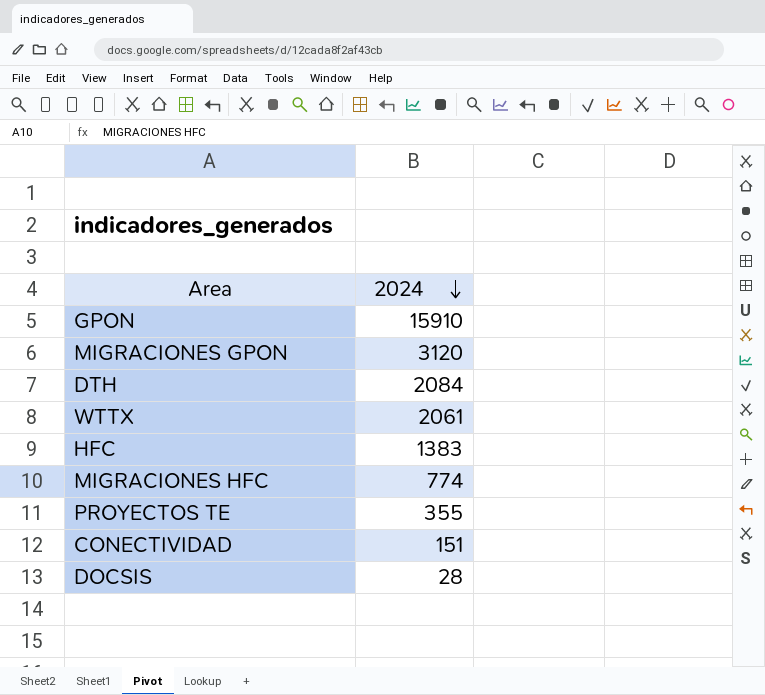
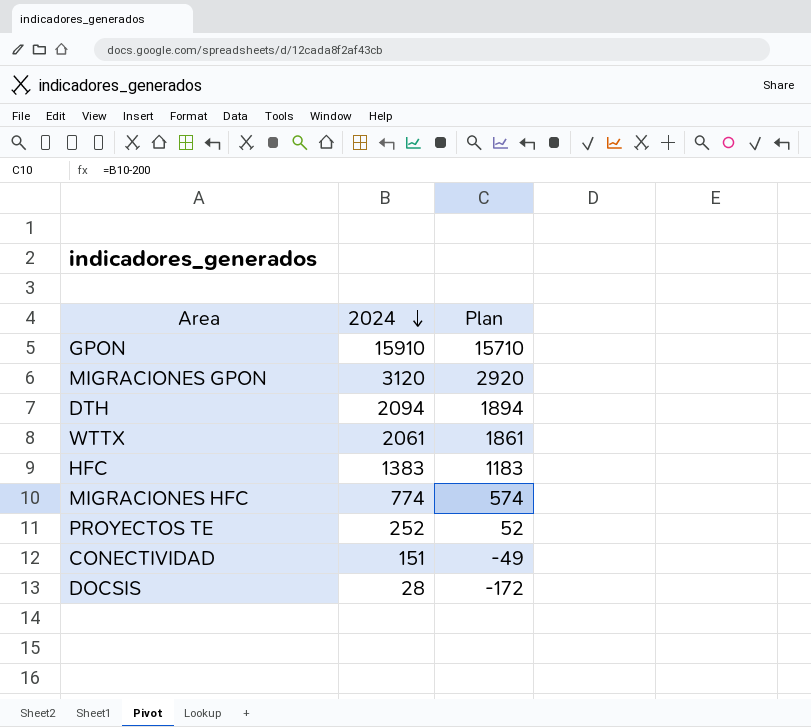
column Plan | formula: none -> [2024] - 200
DTH | 2024: 2084 -> 2094
PROYECTOS TE | 2024: 355 -> 252

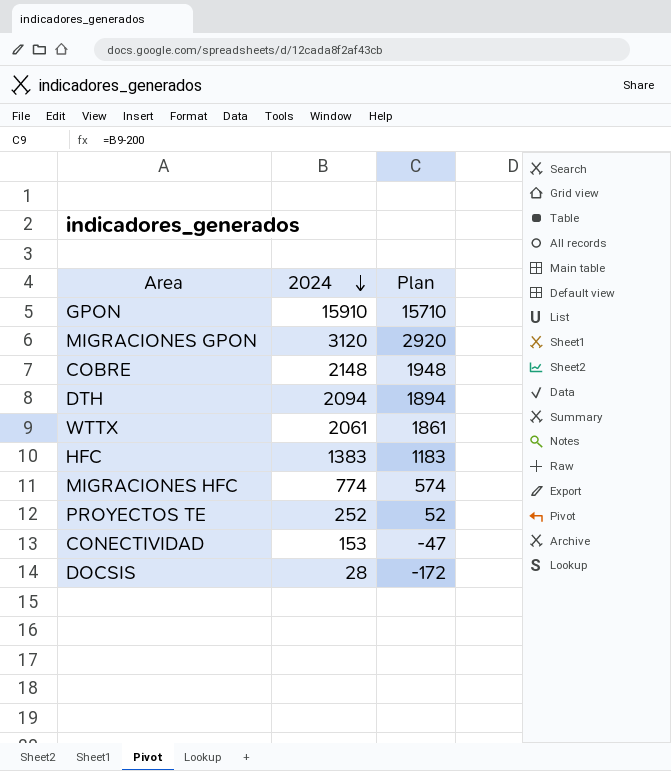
row COBRE: none -> 2148 | 1948
CONECTIVIDAD | 2024: 151 -> 153
CONECTIVIDAD | Plan: -49 -> -47

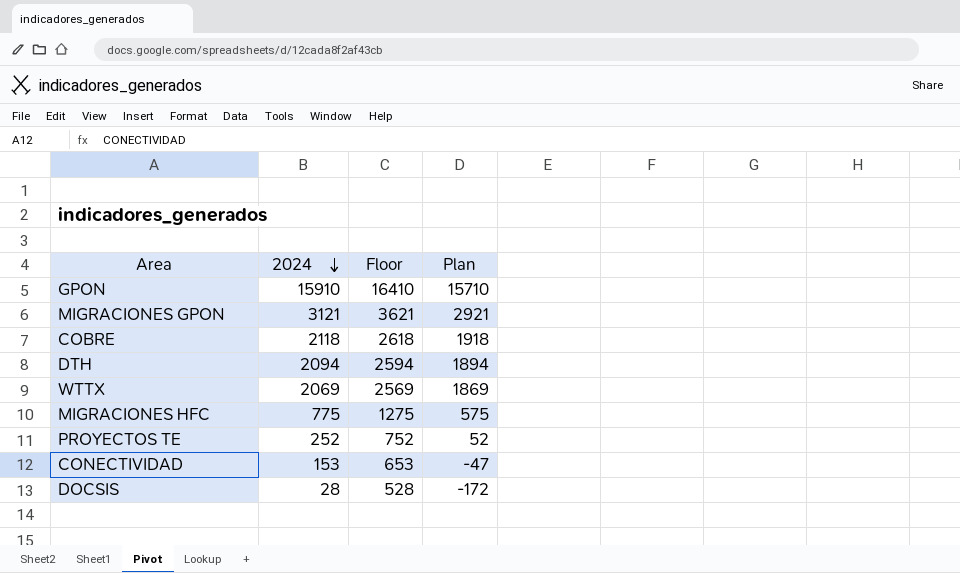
column Floor | formula: none -> [2024] + 500
row HFC: 1383 | 1183 -> none
MIGRACIONES GPON | 2024: 3120 -> 3121
MIGRACIONES GPON | Plan: 2920 -> 2921
COBRE | 2024: 2148 -> 2118
COBRE | Plan: 1948 -> 1918
WTTX | 2024: 2061 -> 2069
WTTX | Plan: 1861 -> 1869
MIGRACIONES HFC | 2024: 774 -> 775
MIGRACIONES HFC | Plan: 574 -> 575

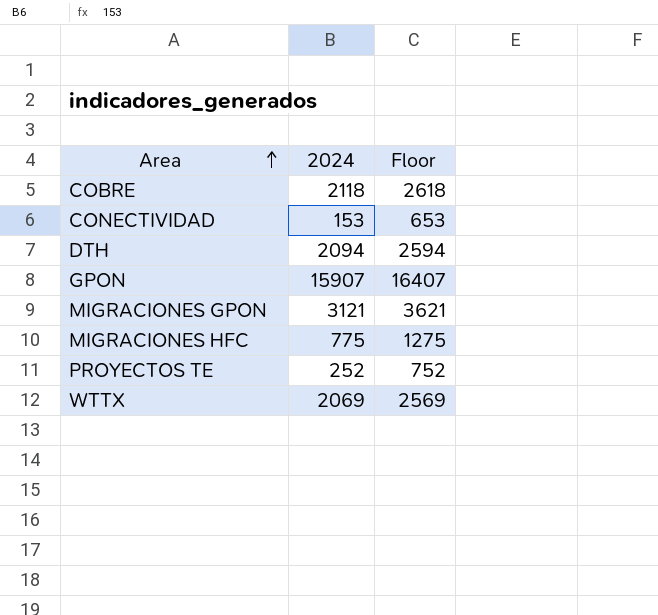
row order: 2024 descending -> Area ascending
column Plan | formula: [2024] - 200 -> none
row DOCSIS: 28 | 528 | -172 -> none
GPON | 2024: 15910 -> 15907
GPON | Floor: 16410 -> 16407

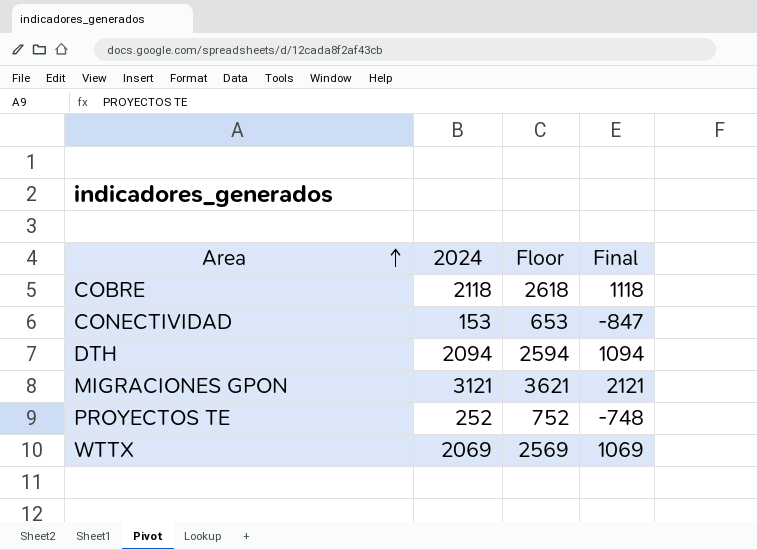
column Final | formula: none -> [2024] - 1000
row GPON: 15907 | 16407 -> none
row MIGRACIONES HFC: 775 | 1275 -> none

